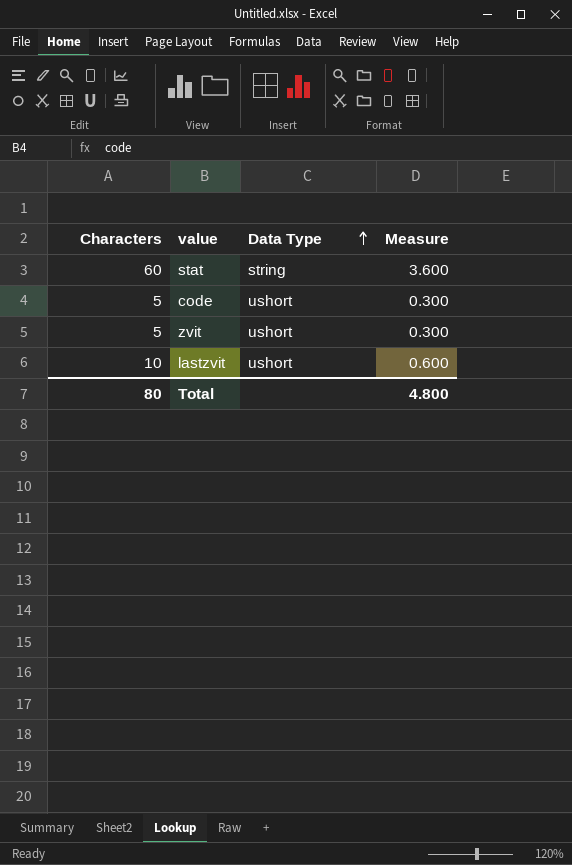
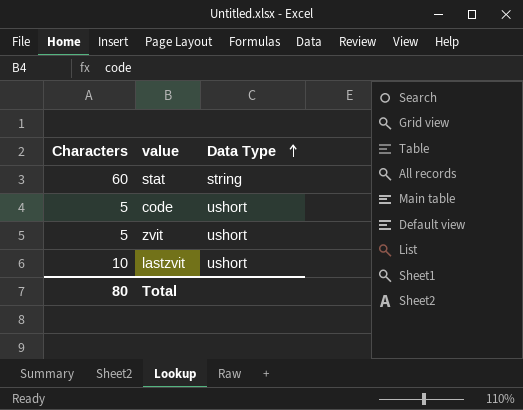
column Measure | formula: [Characters] * 0.06 -> none

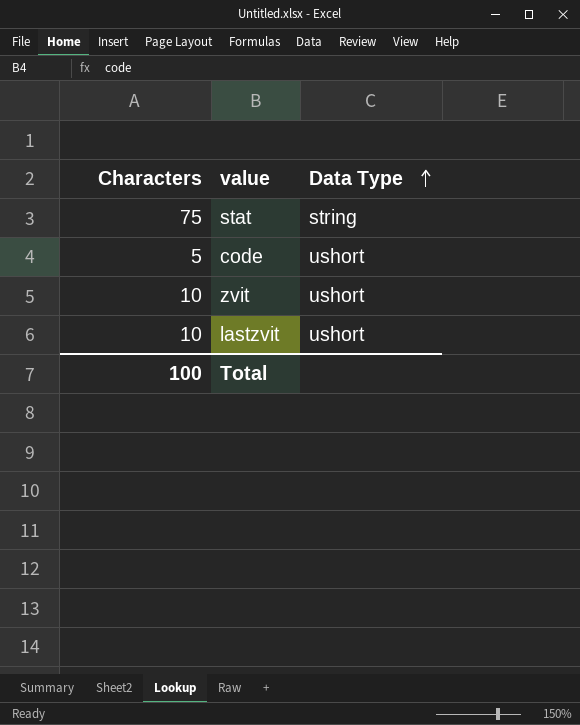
stat | Characters: 60 -> 75
zvit | Characters: 5 -> 10
Total | Characters: 80 -> 100

